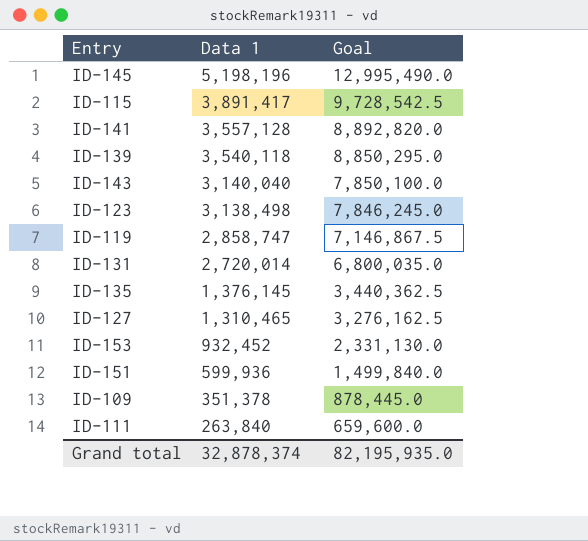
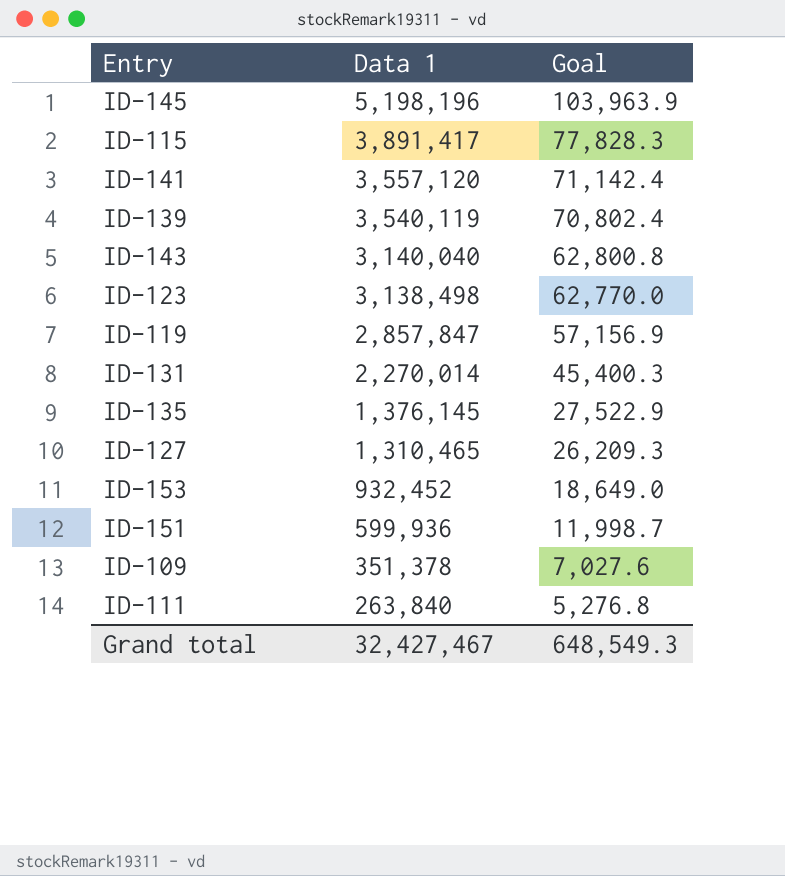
column Goal | formula: [Data 1] * 2.5 -> [Data 1] * 0.02
ID-141 | Data 1: 3,557,128 -> 3,557,120
ID-139 | Data 1: 3,540,118 -> 3,540,119
ID-119 | Data 1: 2,858,747 -> 2,857,847
ID-131 | Data 1: 2,720,014 -> 2,270,014
Grand total | Data 1: 32,878,374 -> 32,427,467
Grand total | Goal: 82,195,935.0 -> 648,549.3

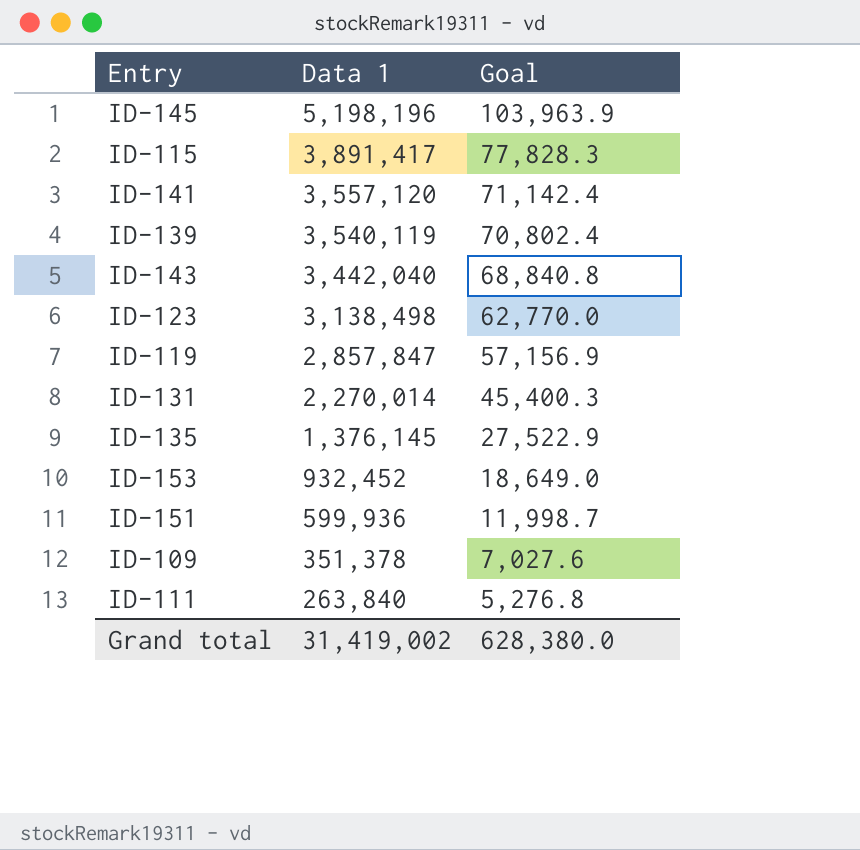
row ID-127: 1,310,465 | 26,209.3 -> none
ID-143 | Data 1: 3,140,040 -> 3,442,040
ID-143 | Goal: 62,800.8 -> 68,840.8
Grand total | Data 1: 32,427,467 -> 31,419,002
Grand total | Goal: 648,549.3 -> 628,380.0

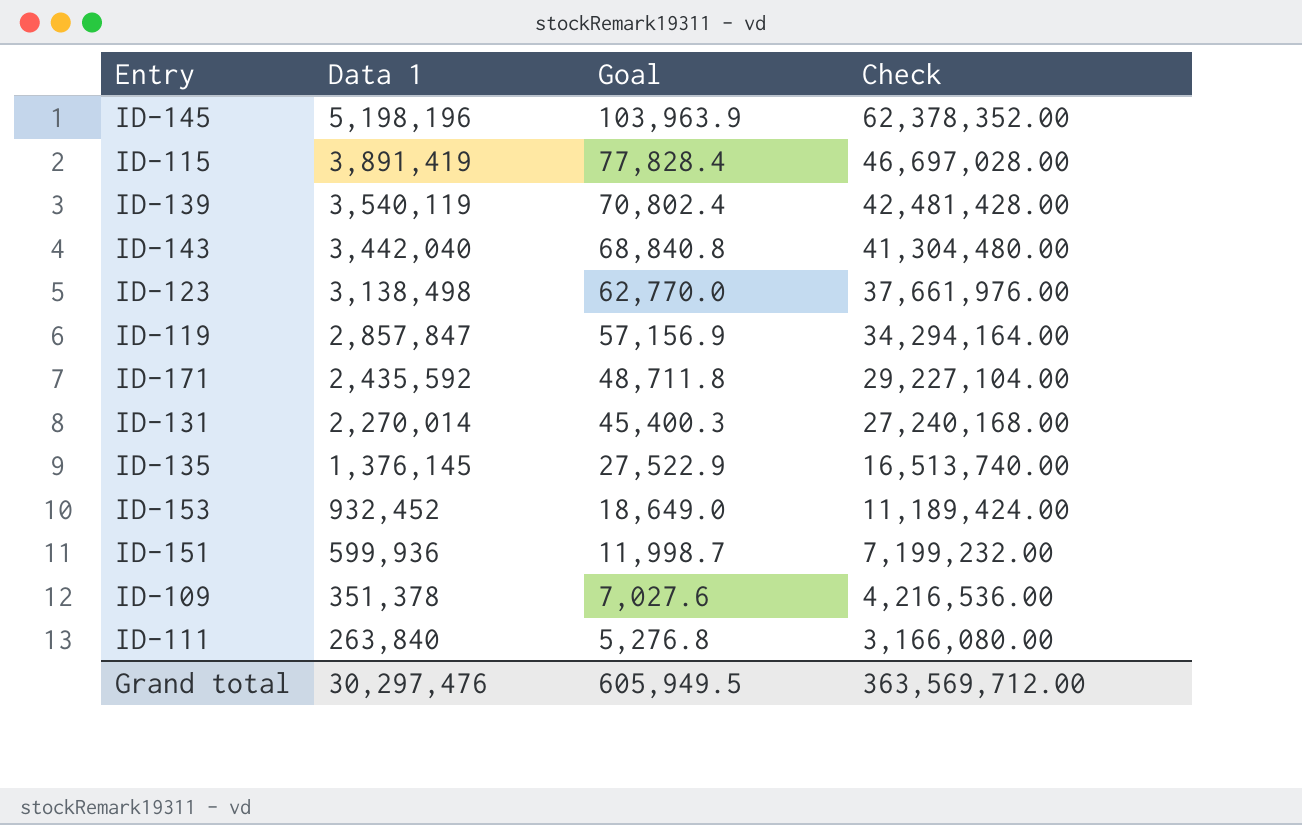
column Check | formula: none -> [Data 1] * 12
row ID-141: 3,557,120 | 71,142.4 -> none
ID-115 | Data 1: 3,891,417 -> 3,891,419
ID-115 | Goal: 77,828.3 -> 77,828.4
row ID-171: none -> 2,435,592 | 48,711.8 | 29,227,104.00
Grand total | Data 1: 31,419,002 -> 30,297,476
Grand total | Goal: 628,380.0 -> 605,949.5

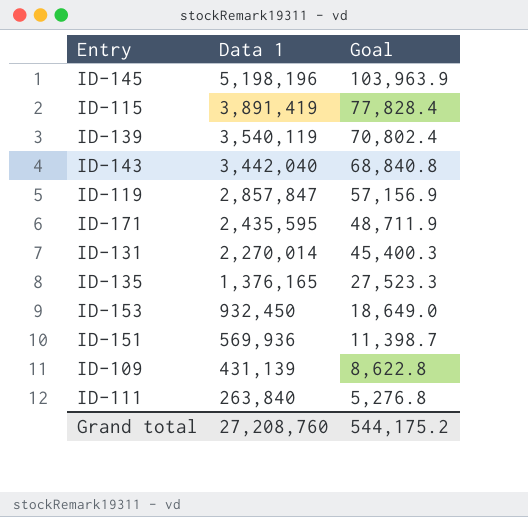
column Check | formula: [Data 1] * 12 -> none
row ID-123: 3,138,498 | 62,770.0 | 37,661,976.00 -> none
ID-171 | Data 1: 2,435,592 -> 2,435,595
ID-171 | Goal: 48,711.8 -> 48,711.9
ID-135 | Data 1: 1,376,145 -> 1,376,165
ID-135 | Goal: 27,522.9 -> 27,523.3
ID-153 | Data 1: 932,452 -> 932,450
ID-151 | Data 1: 599,936 -> 569,936
ID-151 | Goal: 11,998.7 -> 11,398.7
ID-109 | Data 1: 351,378 -> 431,139
ID-109 | Goal: 7,027.6 -> 8,622.8
Grand total | Data 1: 30,297,476 -> 27,208,760
Grand total | Goal: 605,949.5 -> 544,175.2

